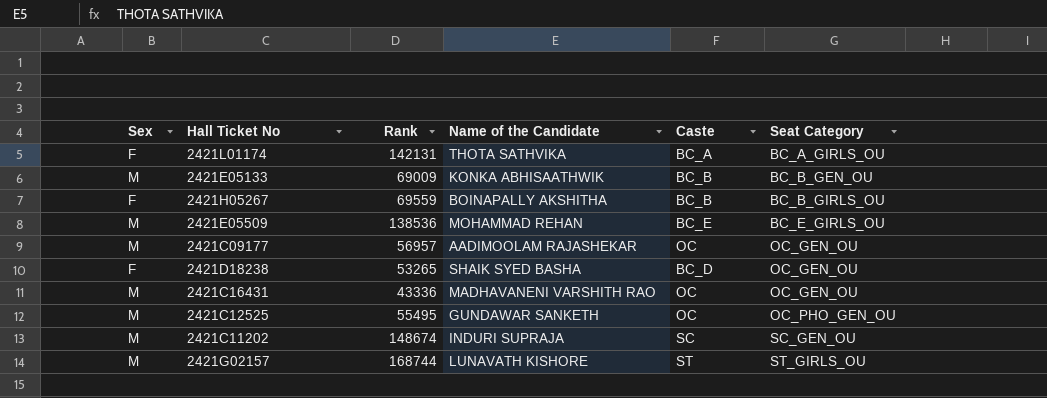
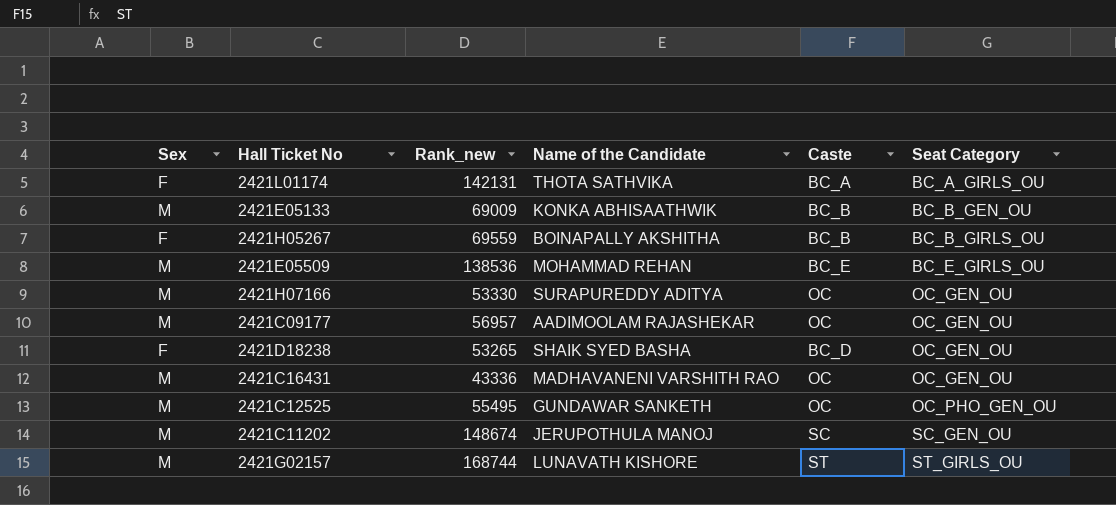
column name: Rank -> Rank_new
row 2421H07166: none -> M | 53330 | SURAPUREDDY ADITYA | OC | OC_GEN_OU
2421C11202 | Name of the Candidate: INDURI SUPRAJA -> JERUPOTHULA MANOJ

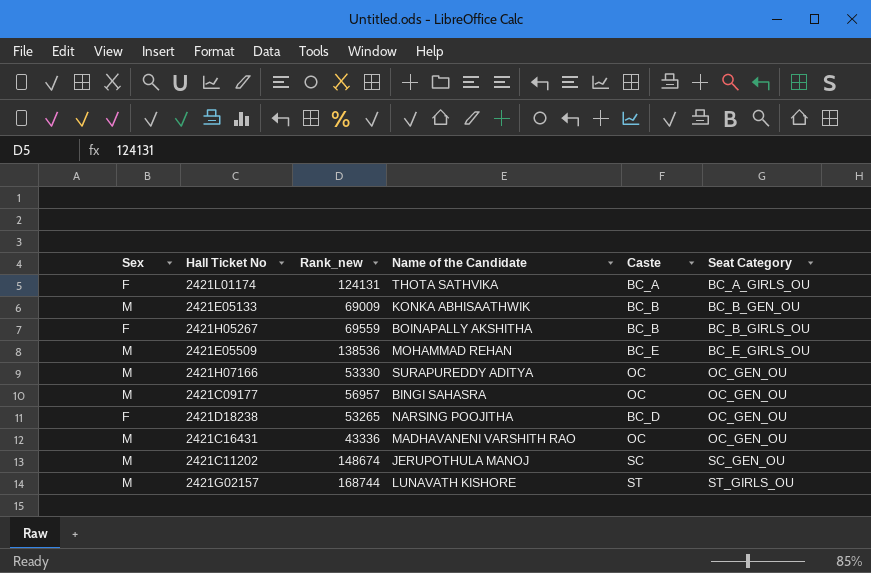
row 2421C12525: M | 55495 | GUNDAWAR SANKETH | OC | OC_PHO_GEN_OU -> none
2421L01174 | Rank_new: 142131 -> 124131
2421C09177 | Name of the Candidate: AADIMOOLAM RAJASHEKAR -> BINGI SAHASRA
2421D18238 | Name of the Candidate: SHAIK SYED BASHA -> NARSING POOJITHA

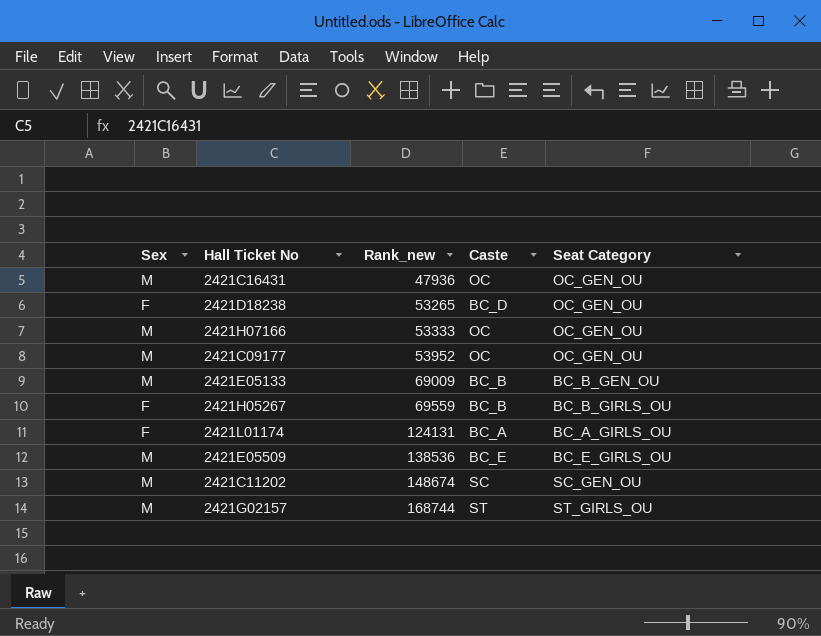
row order: Seat Category ascending -> Rank_new ascending
column Name of the Candidate | position: 4 -> none
2421C16431 | Rank_new: 43336 -> 47936
2421H07166 | Rank_new: 53330 -> 53333
2421C09177 | Rank_new: 56957 -> 53952

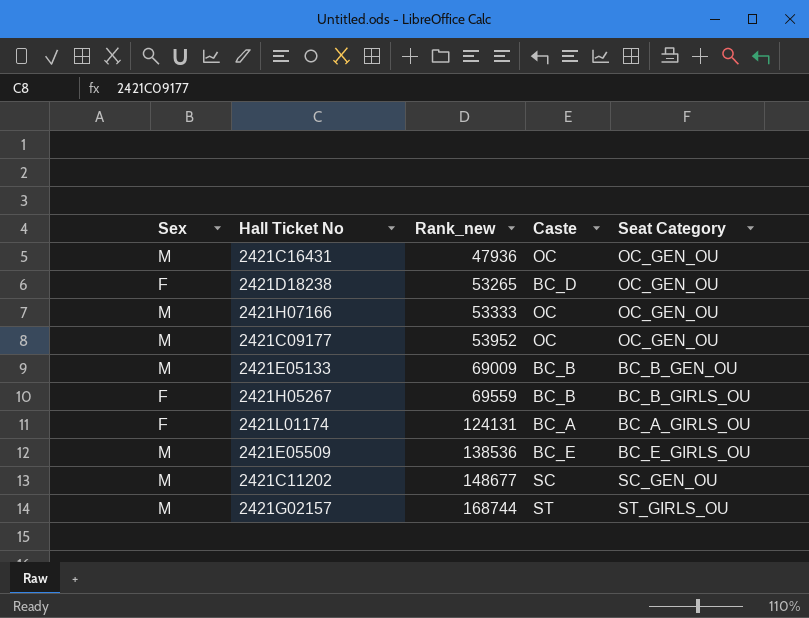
2421C11202 | Rank_new: 148674 -> 148677

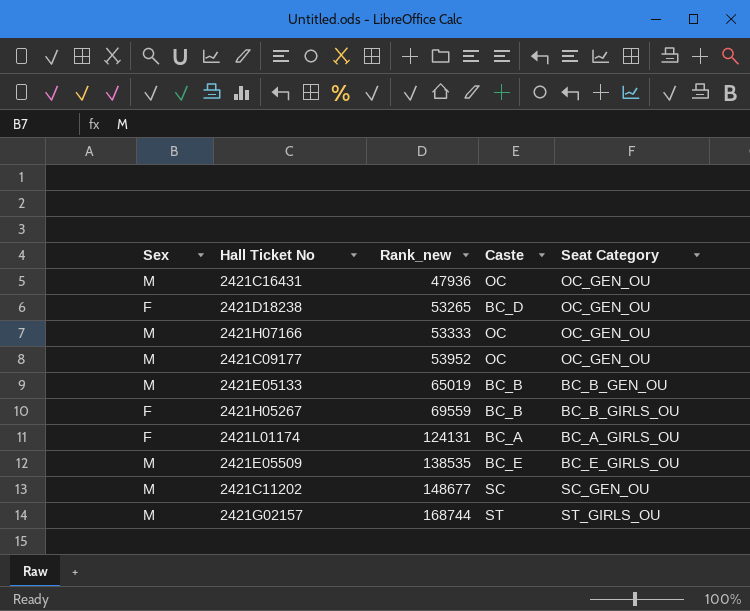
2421E05133 | Rank_new: 69009 -> 65019
2421E05509 | Rank_new: 138536 -> 138535

